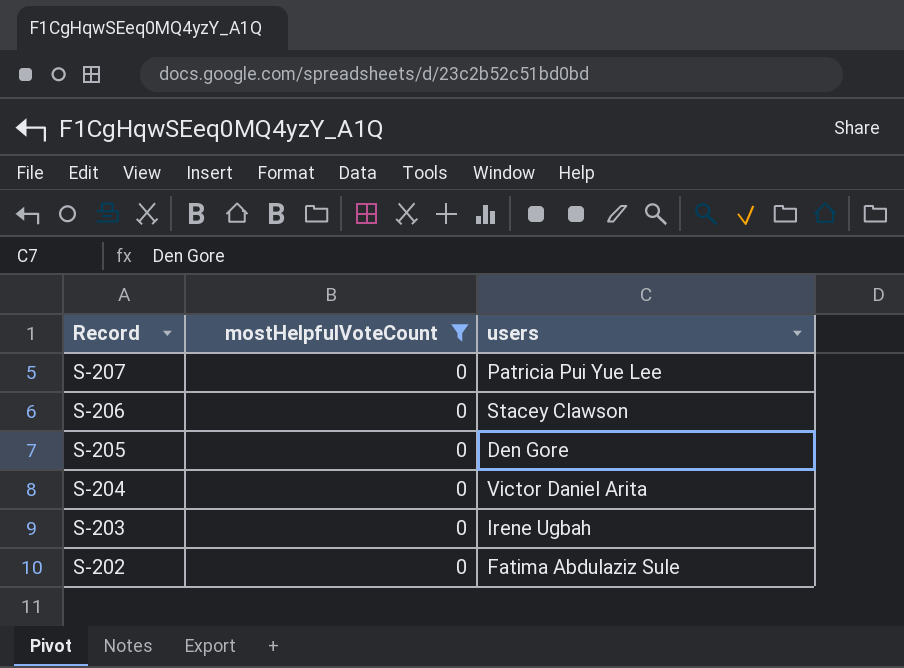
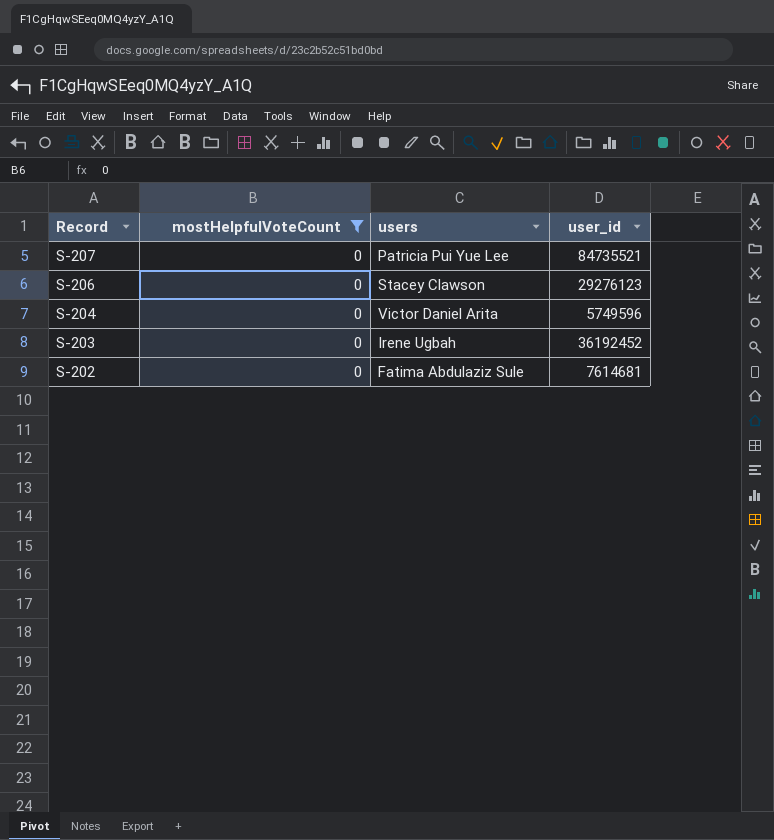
column user_id | position: none -> 4
row S-205: 0 | Den Gore -> none

